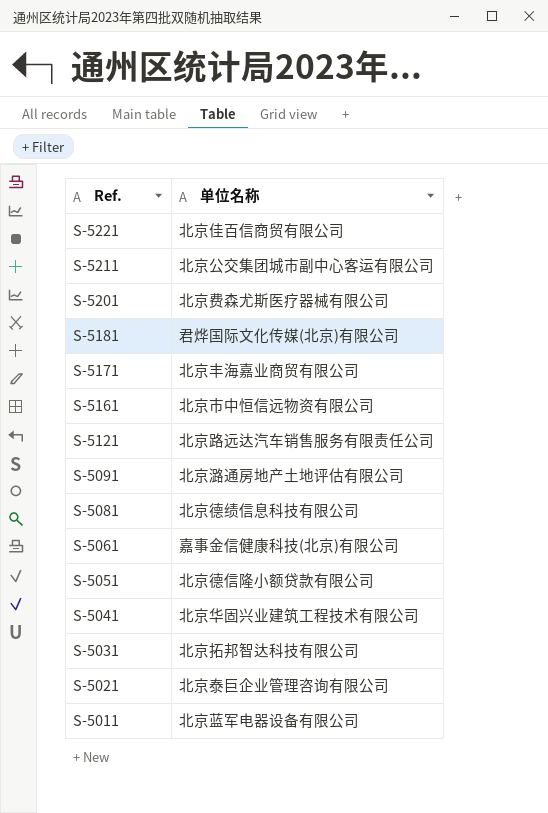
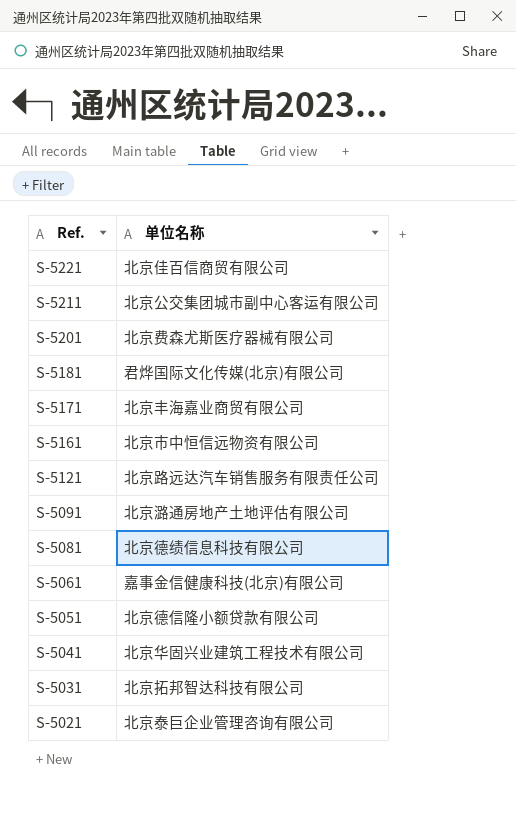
row S-5011: 北京蓝军电器设备有限公司 -> none

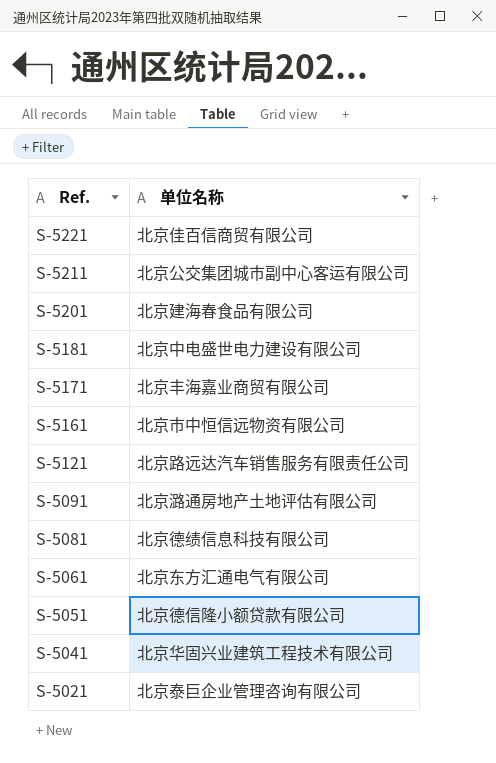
row S-5031: 北京拓邦智达科技有限公司 -> none
S-5201 | 单位名称: 北京费森尤斯医疗器械有限公司 -> 北京建海春食品有限公司
S-5181 | 单位名称: 君烨国际文化传媒(北京)有限公司 -> 北京中电盛世电力建设有限公司
S-5061 | 单位名称: 嘉事金信健康科技(北京)有限公司 -> 北京东方汇通电气有限公司

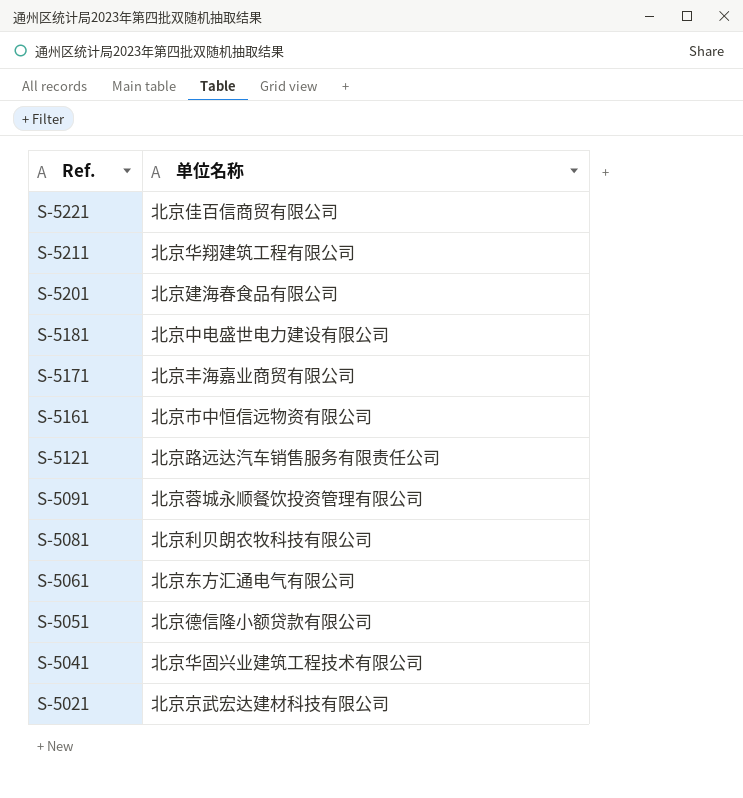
S-5211 | 单位名称: 北京公交集团城市副中心客运有限公司 -> 北京华翔建筑工程有限公司
S-5091 | 单位名称: 北京潞通房地产土地评估有限公司 -> 北京蓉城永顺餐饮投资管理有限公司
S-5081 | 单位名称: 北京德绩信息科技有限公司 -> 北京利贝朗农牧科技有限公司
S-5021 | 单位名称: 北京泰巨企业管理咨询有限公司 -> 北京京武宏达建材科技有限公司

